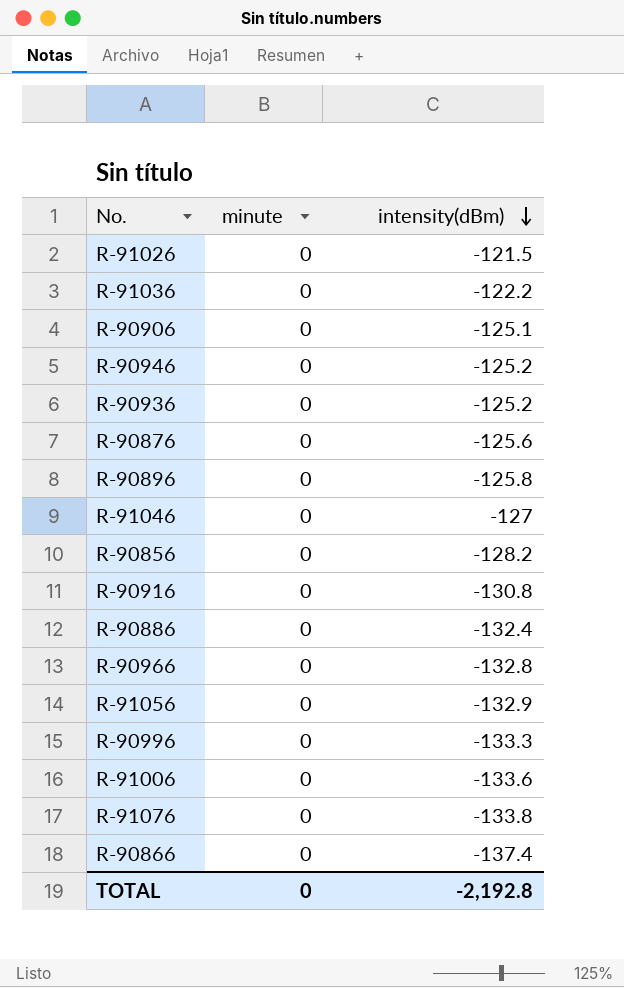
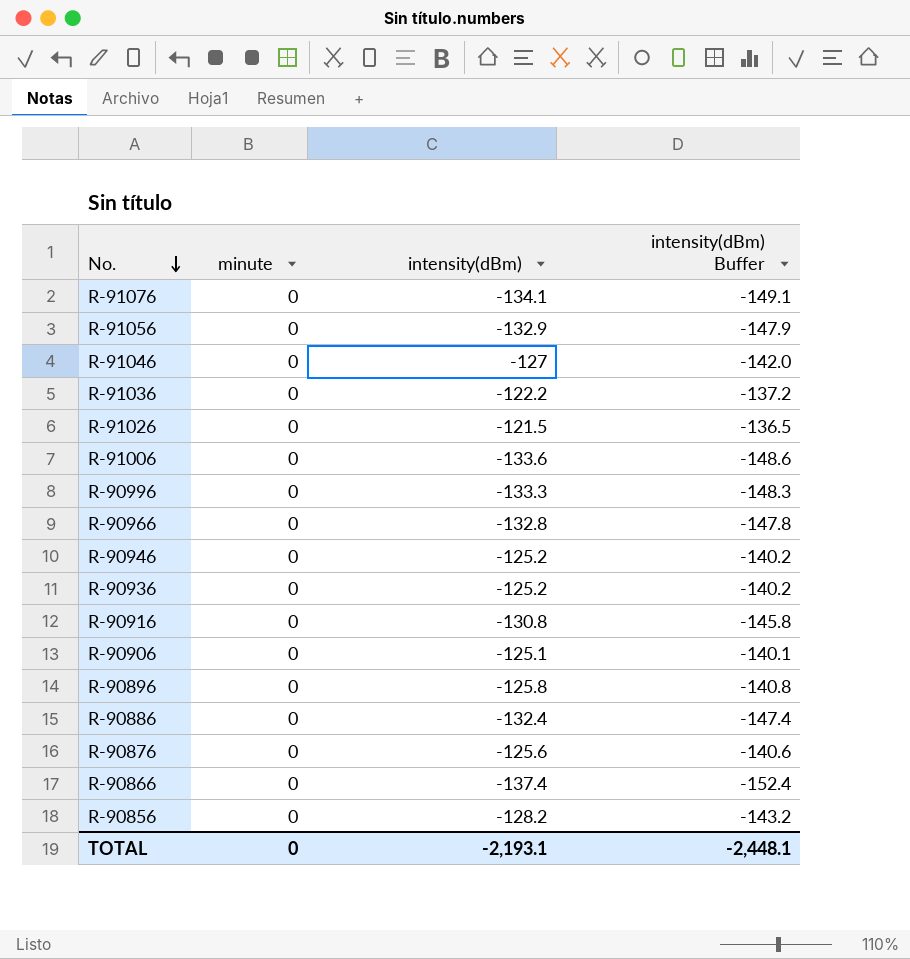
row order: intensity(dBm) descending -> No. descending
column intensity(dBm) Buffer | formula: none -> [intensity(dBm)] - 15
R-91076 | intensity(dBm): -133.8 -> -134.1
TOTAL | intensity(dBm): -2,192.8 -> -2,193.1

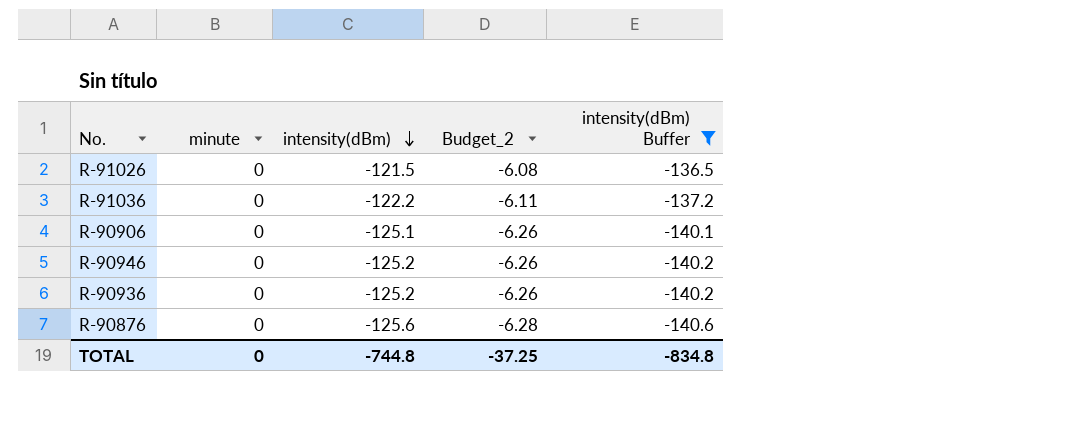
filter: none -> intensity(dBm) Buffer >= -140.6
row order: No. descending -> intensity(dBm) descending
column Budget_2 | formula: none -> [intensity(dBm)] * 0.05
TOTAL | intensity(dBm): -2,193.1 -> -744.8
TOTAL | intensity(dBm) Buffer: -2,448.1 -> -834.8

